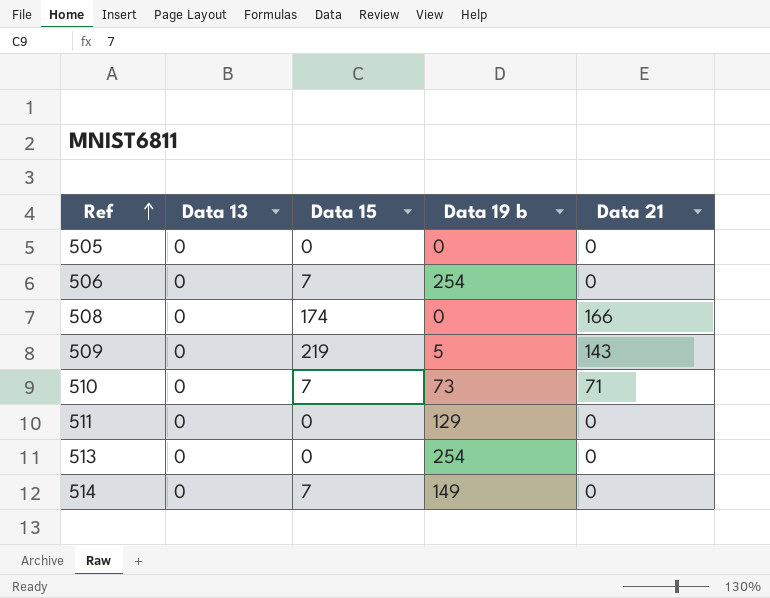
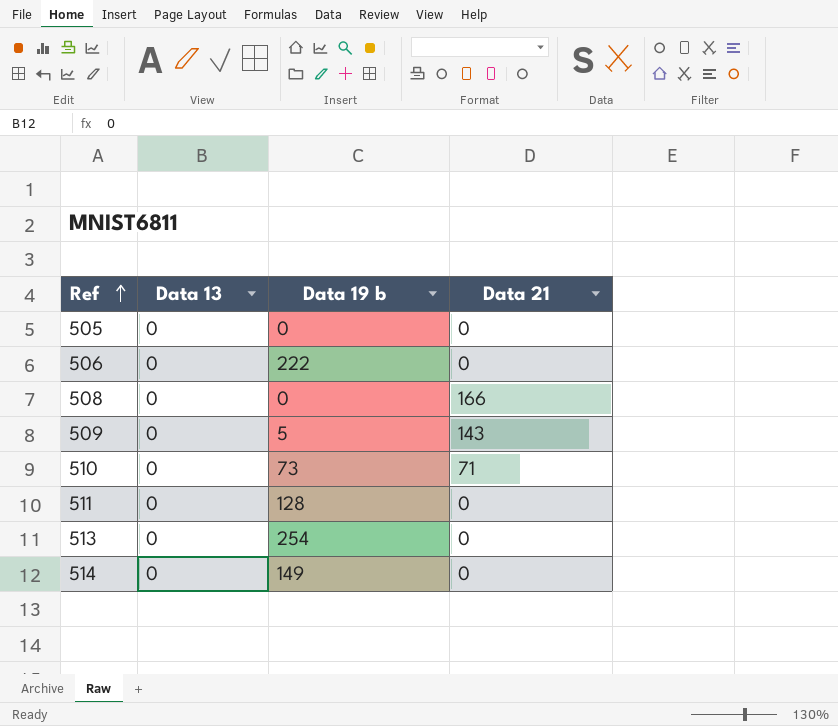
column Data 15 | position: 3 -> none
506 | Data 19 b: 254 -> 222
511 | Data 19 b: 129 -> 128

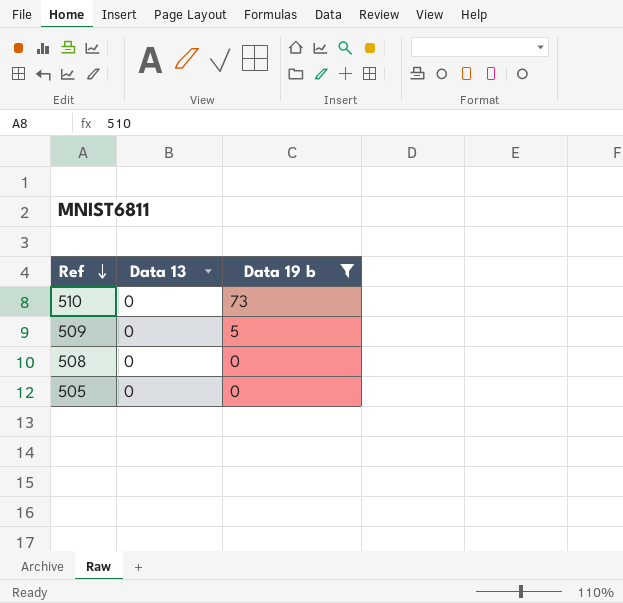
filter: none -> Data 19 b <= 73
row order: Ref ascending -> Ref descending
column Data 21 | position: 4 -> none

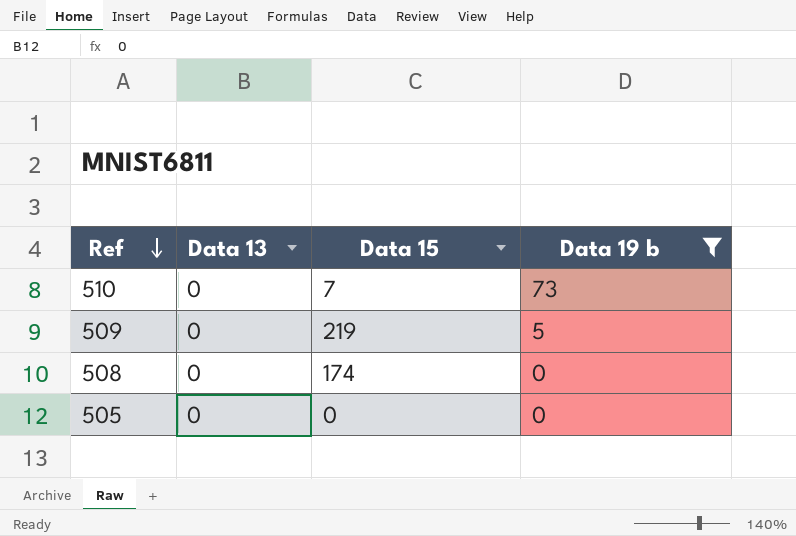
column Data 15 | position: none -> 3

